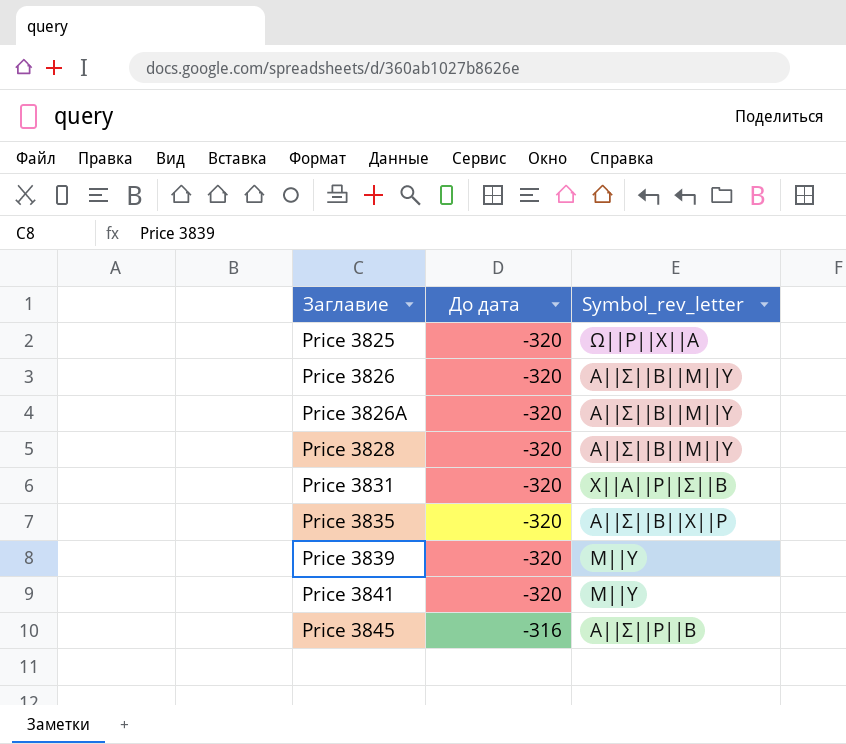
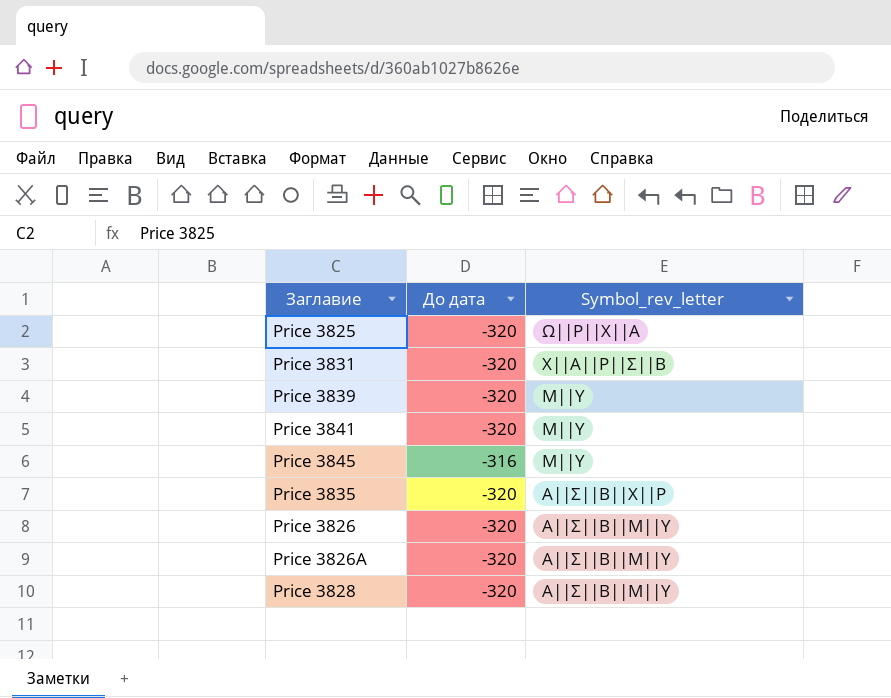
row order: Заглавие ascending -> Symbol_rev_letter descending
Price 3845 | Symbol_rev_letter: Α||Σ||Ρ||Β -> Μ||Υ

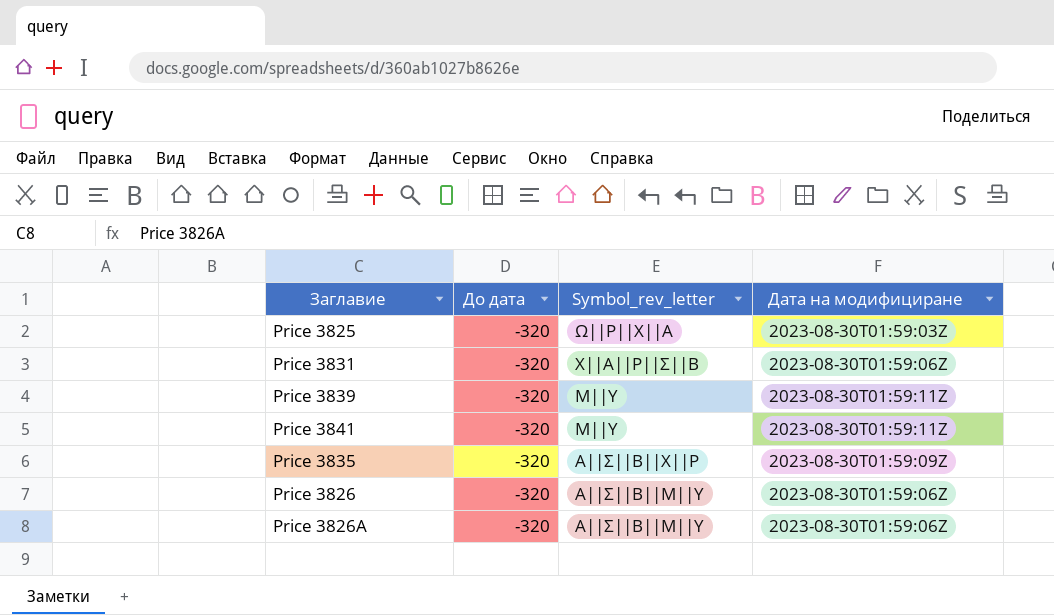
column Дата на модифициране | position: none -> 4
row Price 3845: -316 | Μ||Υ -> none
row Price 3828: -320 | Α||Σ||Β||Μ||Υ -> none

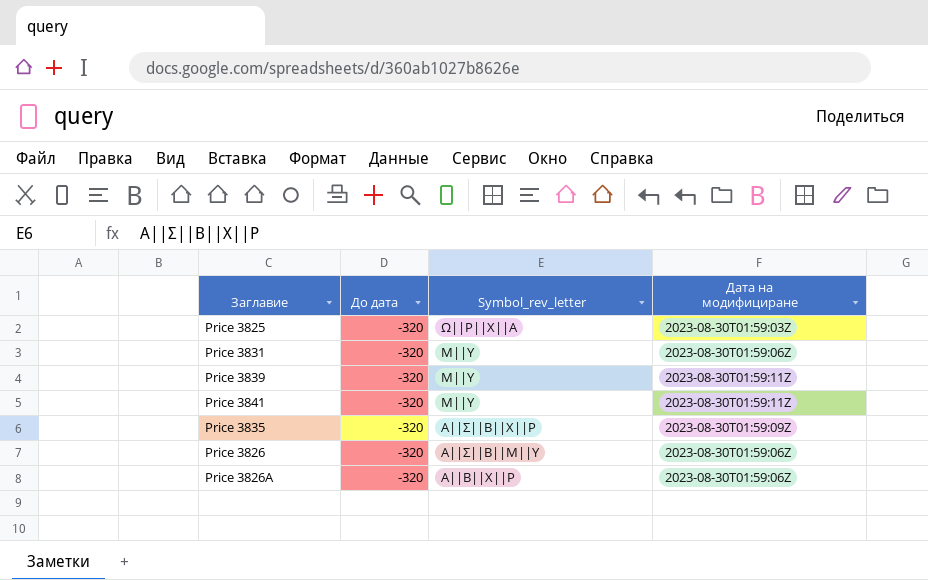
Price 3831 | Symbol_rev_letter: Χ||Α||Ρ||Σ||Β -> Μ||Υ
Price 3826A | Symbol_rev_letter: Α||Σ||Β||Μ||Υ -> Α||Β||Χ||Ρ

